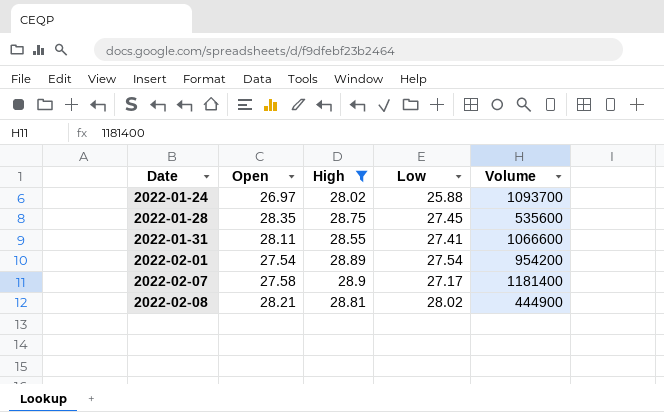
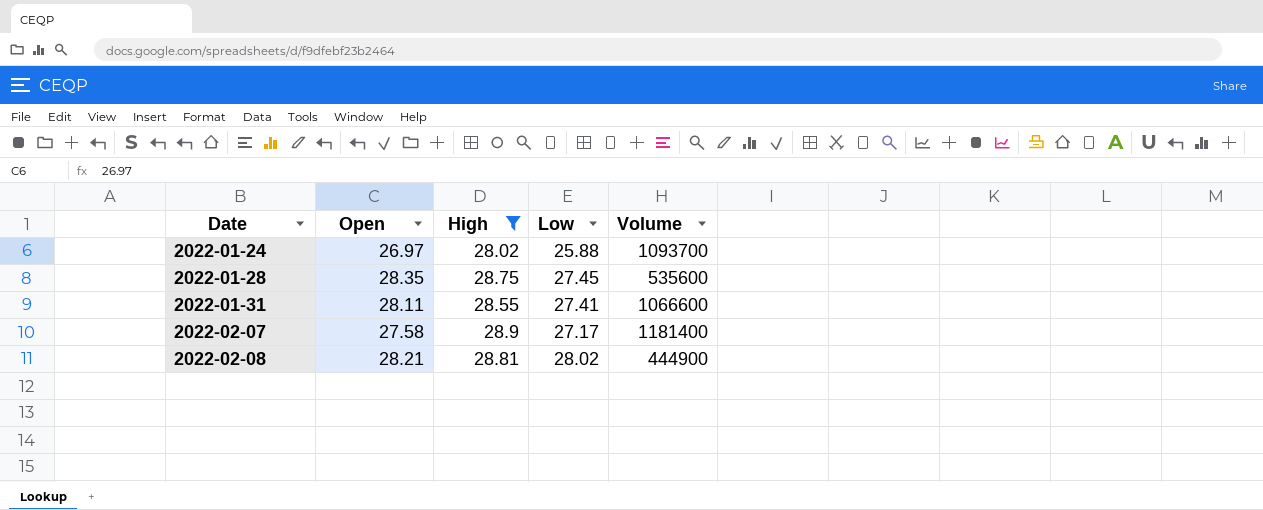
row 2022-02-01: 27.54 | 28.89 | 27.54 | 954200 -> none

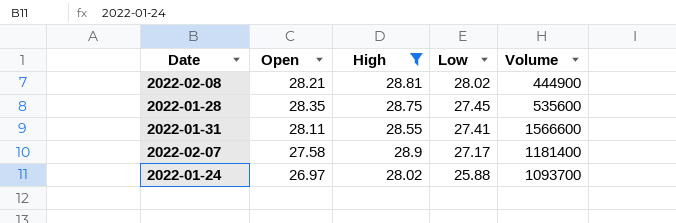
row order: Date ascending -> Low descending
2022-01-31 | Volume: 1066600 -> 1566600

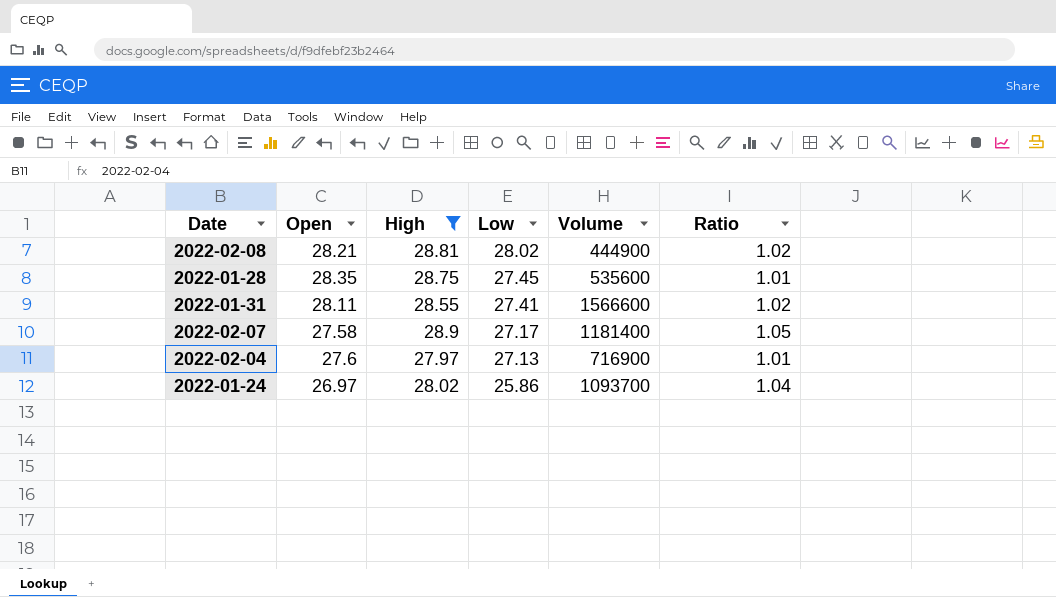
column Ratio | formula: none -> [High] / [Open]
row 2022-02-04: none -> 27.6 | 27.97 | 27.13 | 716900 | 1.01
2022-01-24 | Low: 25.88 -> 25.86

